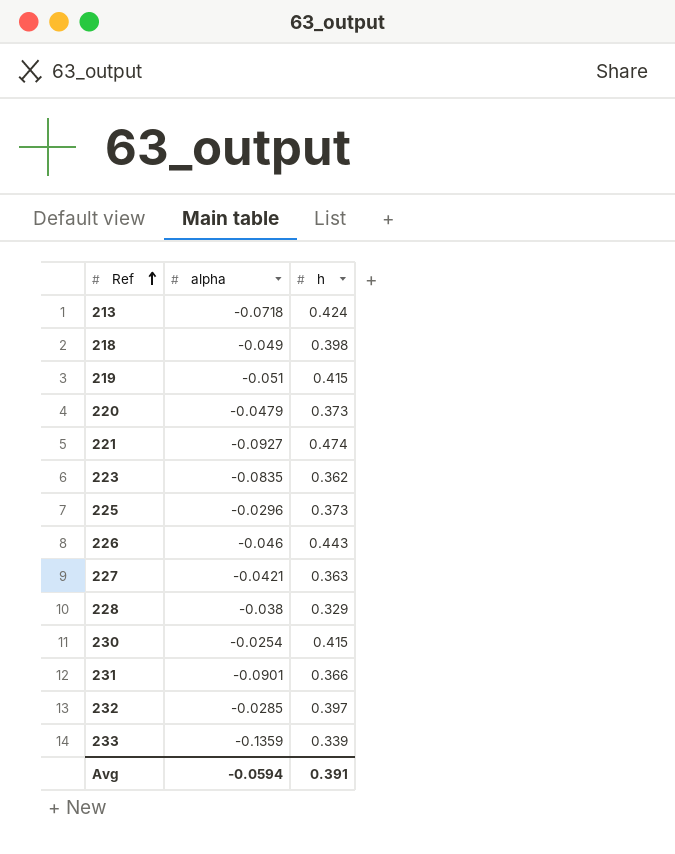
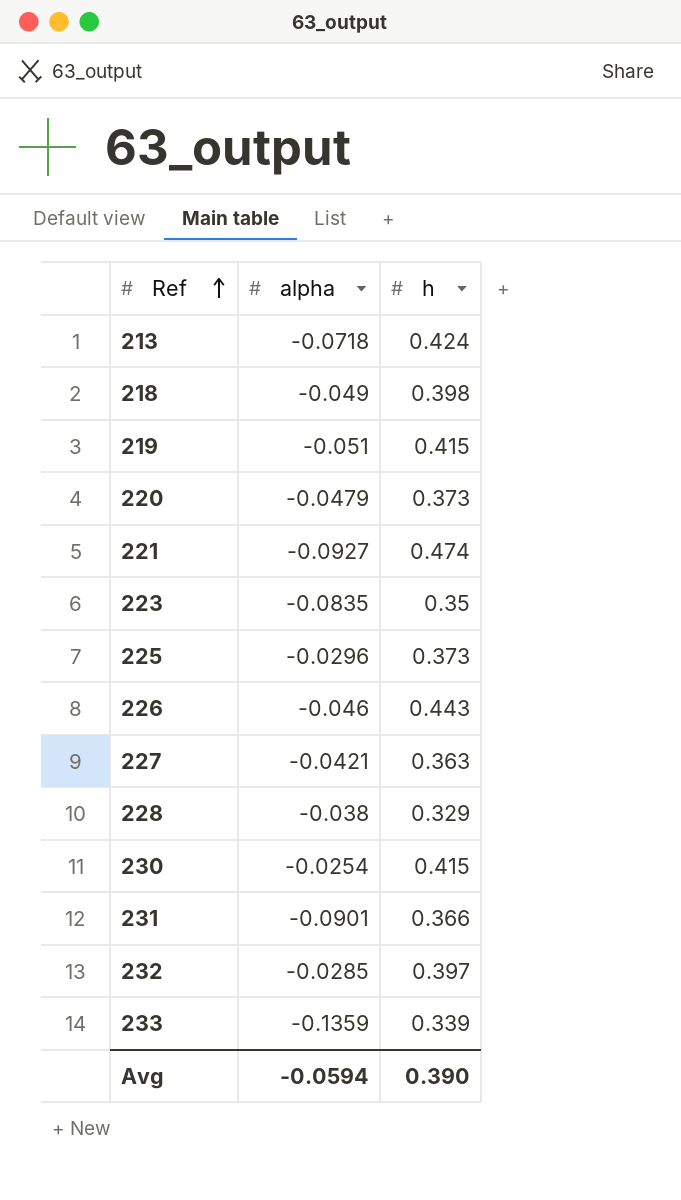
223 | h: 0.362 -> 0.35
Avg | h: 0.391 -> 0.390

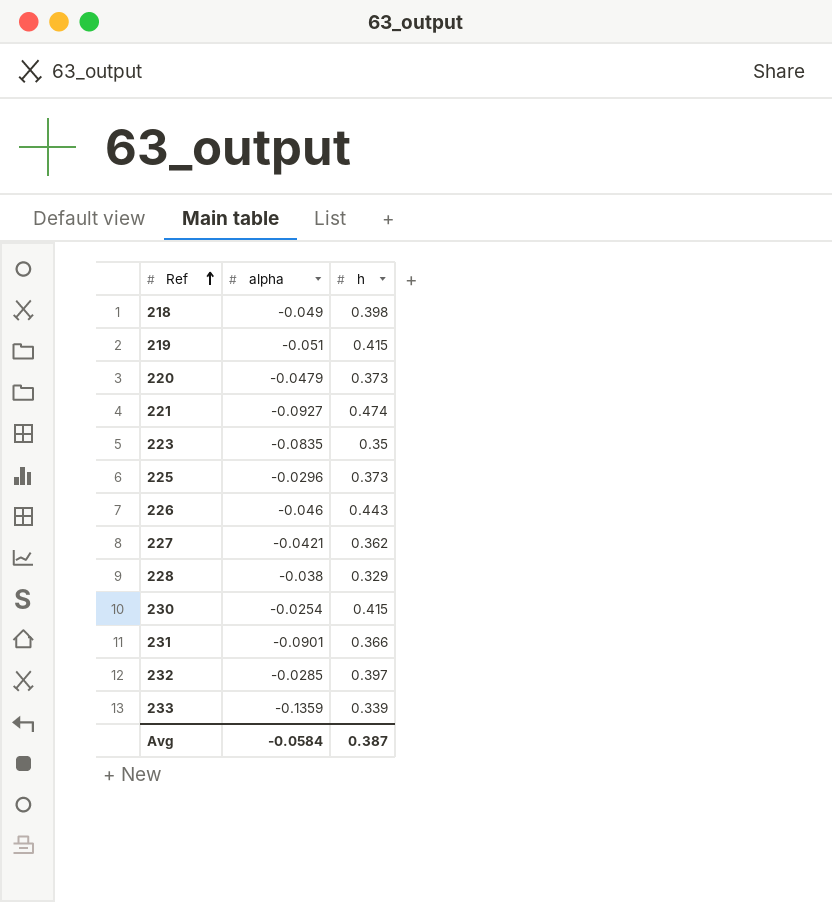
row 213: -0.0718 | 0.424 -> none
227 | h: 0.363 -> 0.362
Avg | alpha: -0.0594 -> -0.0584
Avg | h: 0.390 -> 0.387

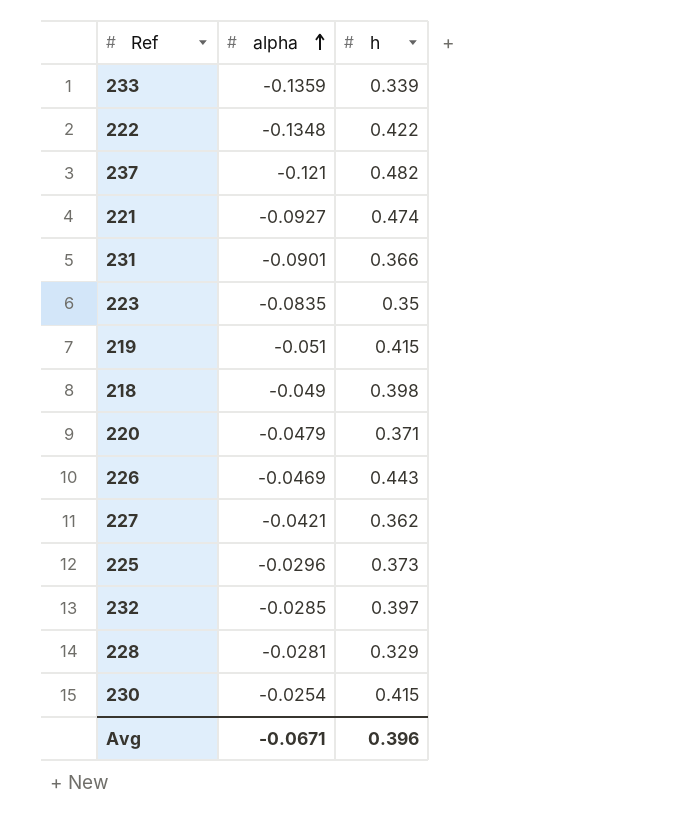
row order: Ref ascending -> alpha ascending
row 222: none -> -0.1348 | 0.422
row 237: none -> -0.121 | 0.482
220 | h: 0.373 -> 0.371
226 | alpha: -0.046 -> -0.0469
228 | alpha: -0.038 -> -0.0281
Avg | alpha: -0.0584 -> -0.0671
Avg | h: 0.387 -> 0.396

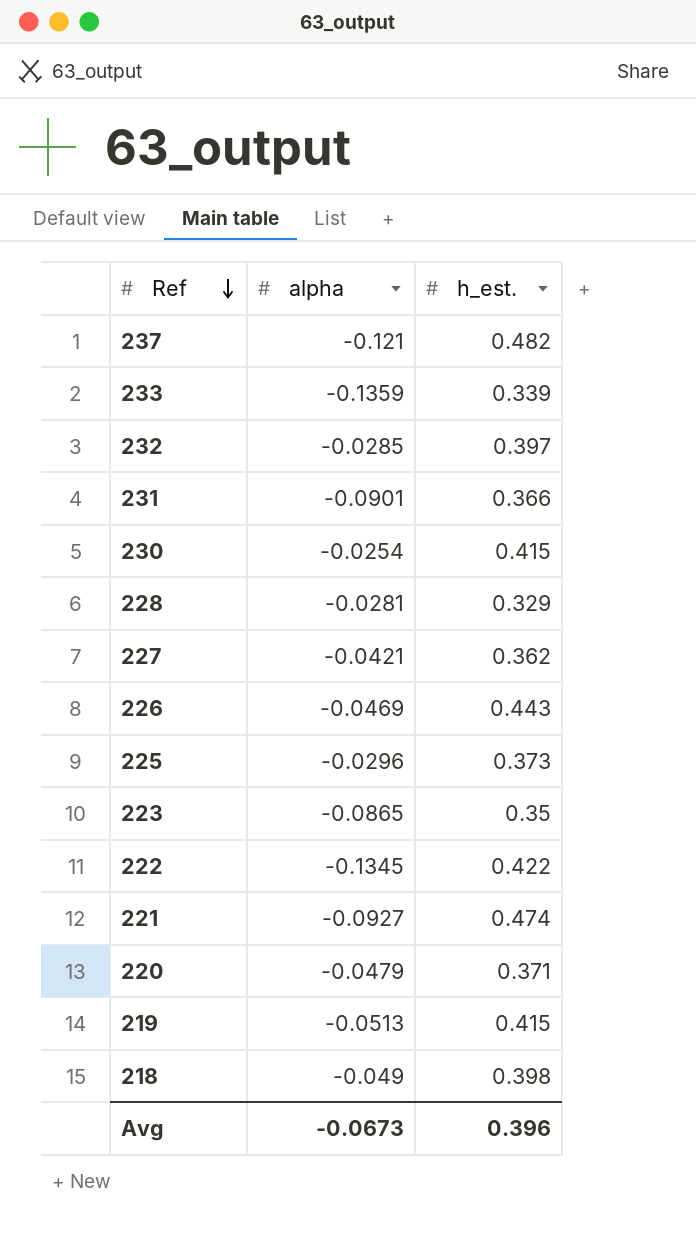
row order: alpha ascending -> Ref descending
column name: h -> h_est.
223 | alpha: -0.0835 -> -0.0865
222 | alpha: -0.1348 -> -0.1345
219 | alpha: -0.051 -> -0.0513
Avg | alpha: -0.0671 -> -0.0673

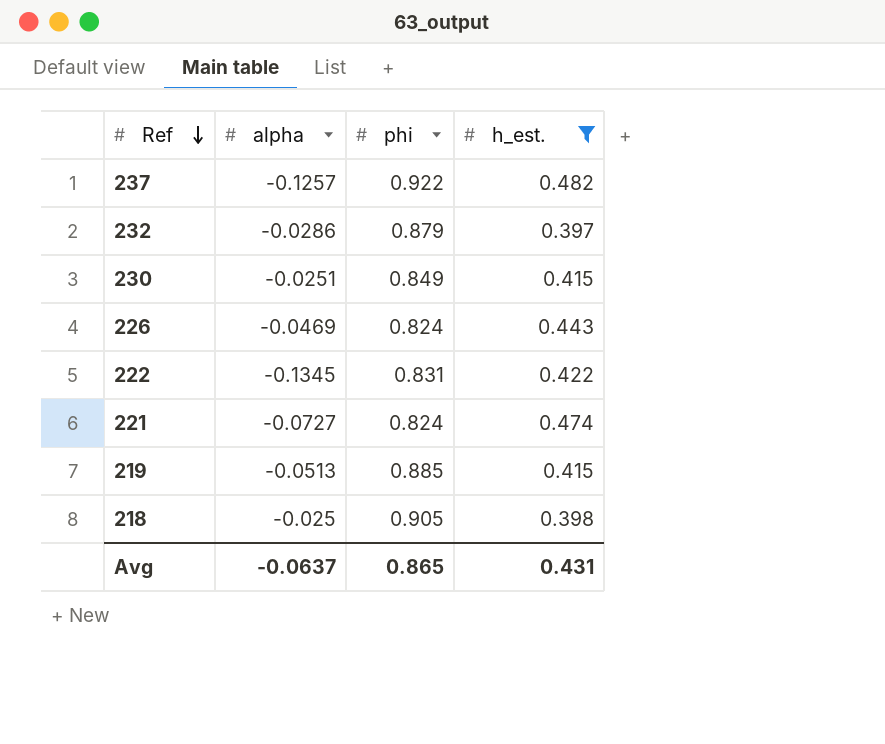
filter: none -> h_est. >= 0.397
column phi | position: none -> 3
237 | alpha: -0.121 -> -0.1257
232 | alpha: -0.0285 -> -0.0286
230 | alpha: -0.0254 -> -0.0251
221 | alpha: -0.0927 -> -0.0727
218 | alpha: -0.049 -> -0.025
Avg | alpha: -0.0673 -> -0.0637
Avg | h_est.: 0.396 -> 0.431

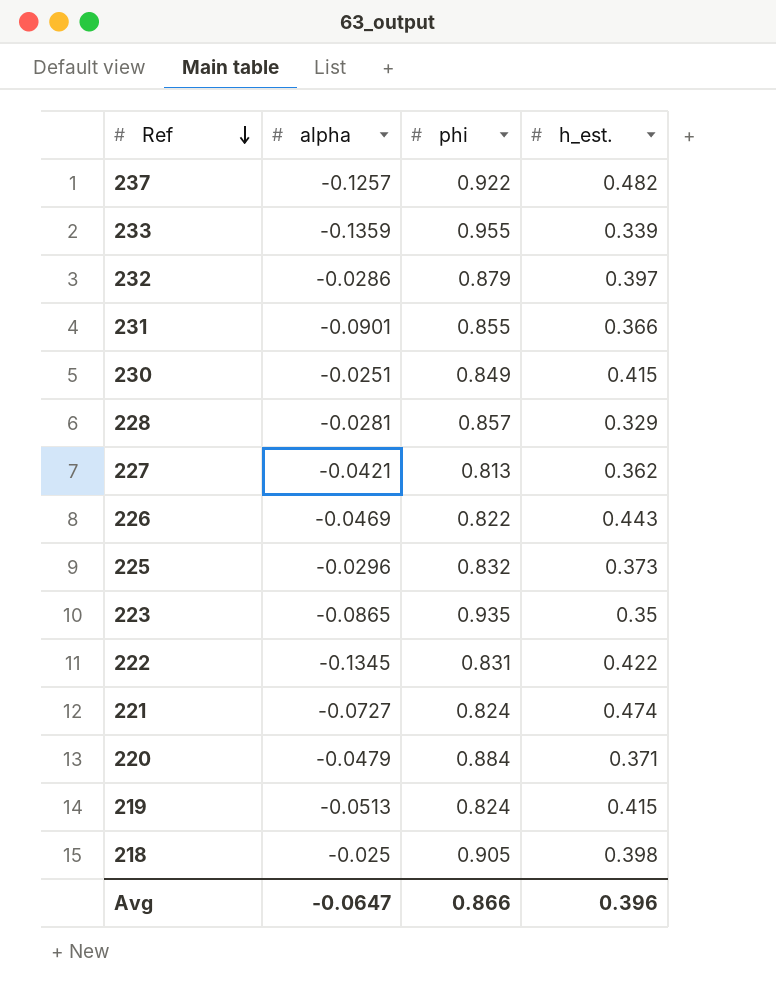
filter: h_est. >= 0.397 -> none
226 | phi: 0.824 -> 0.822
219 | phi: 0.885 -> 0.824
Avg | alpha: -0.0637 -> -0.0647
Avg | phi: 0.865 -> 0.866
Avg | h_est.: 0.431 -> 0.396

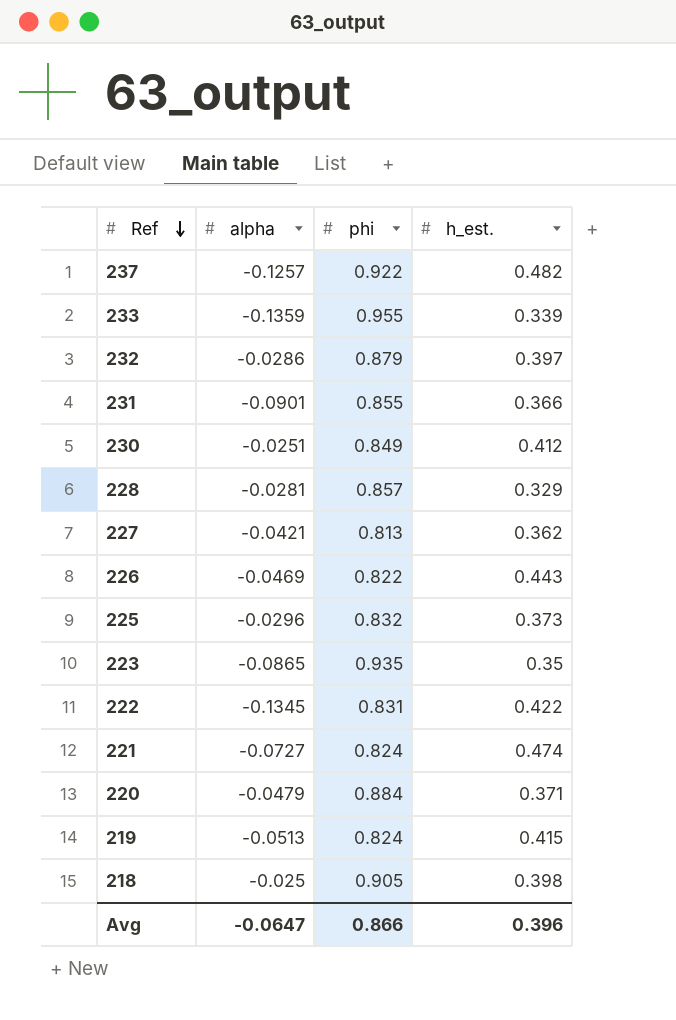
230 | h_est.: 0.415 -> 0.412

